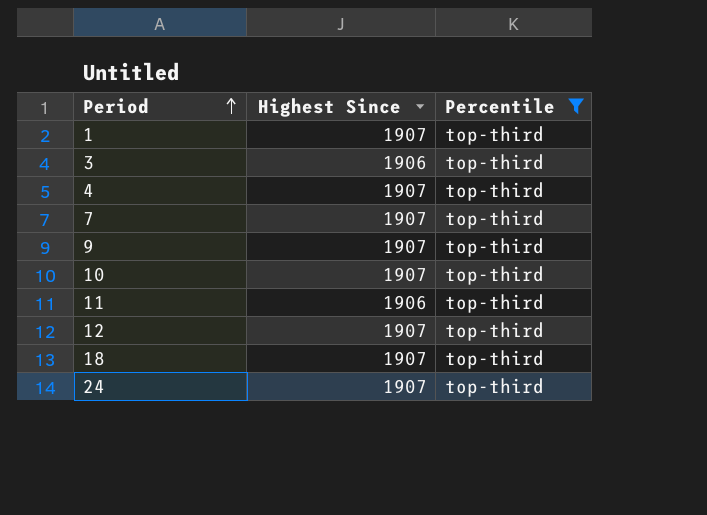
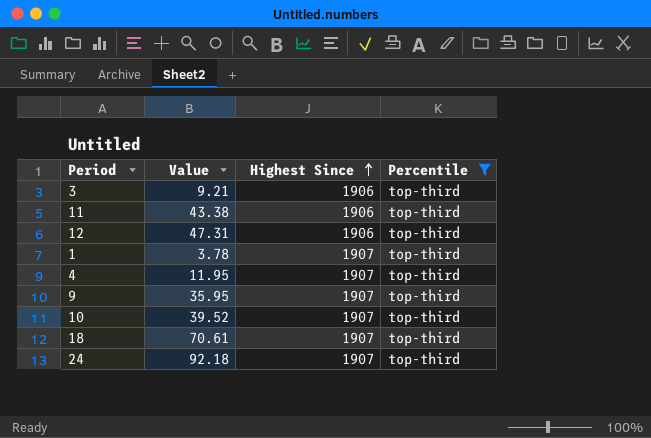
row order: Period ascending -> Highest Since ascending
column Value | position: none -> 2
row 7: 1907 | top-third -> none
12 | Highest Since: 1907 -> 1906

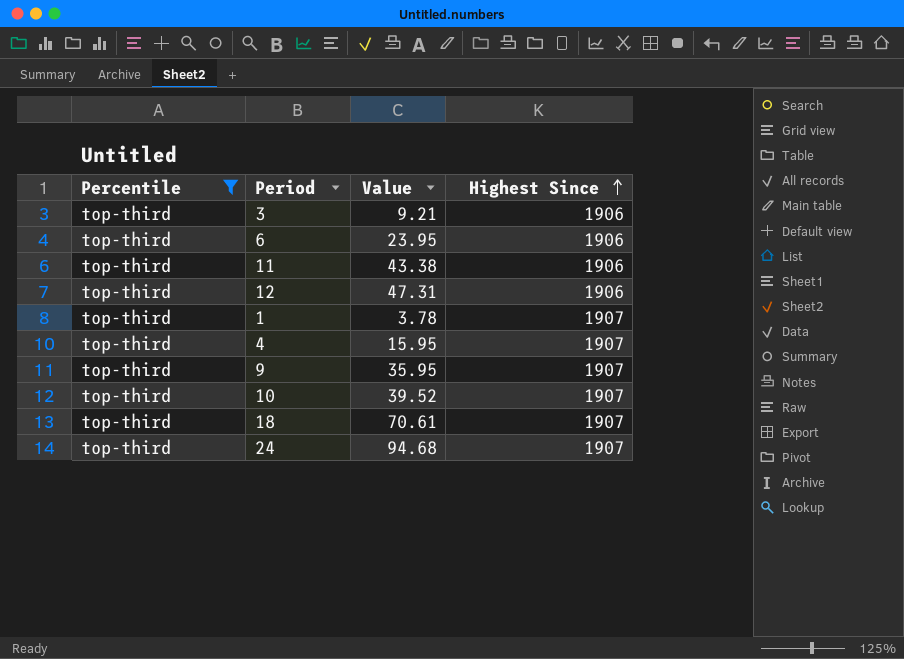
column Percentile | position: 4 -> 1
row 6: none -> top-third | 23.95 | 1906
4 | Value: 11.95 -> 15.95
24 | Value: 92.18 -> 94.68

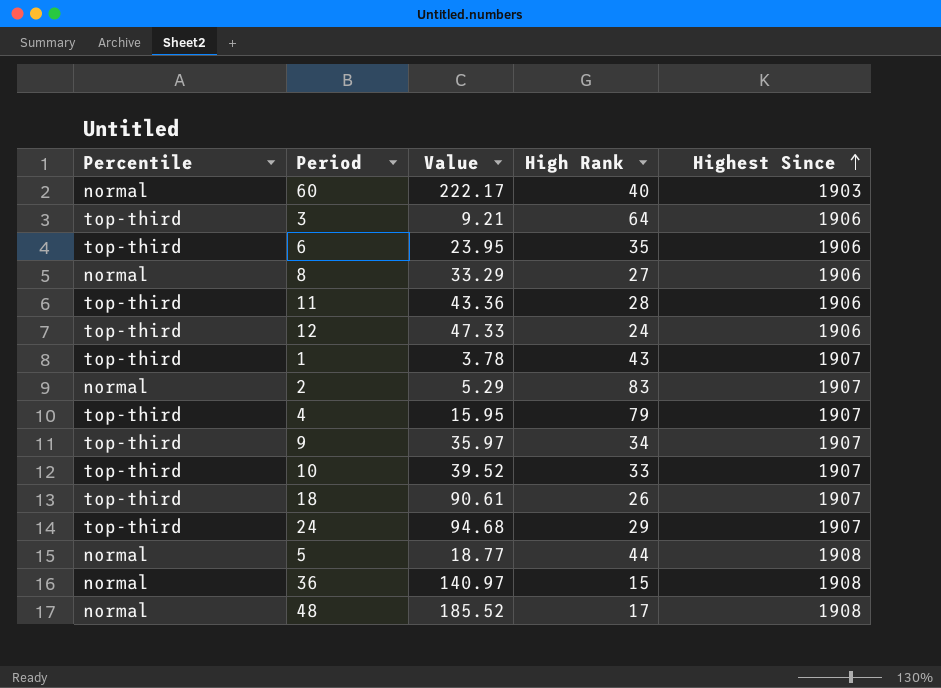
filter: Percentile = top-third -> none
column High Rank | position: none -> 4
11 | Value: 43.38 -> 43.36
12 | Value: 47.31 -> 47.33
9 | Value: 35.95 -> 35.97
18 | Value: 70.61 -> 90.61

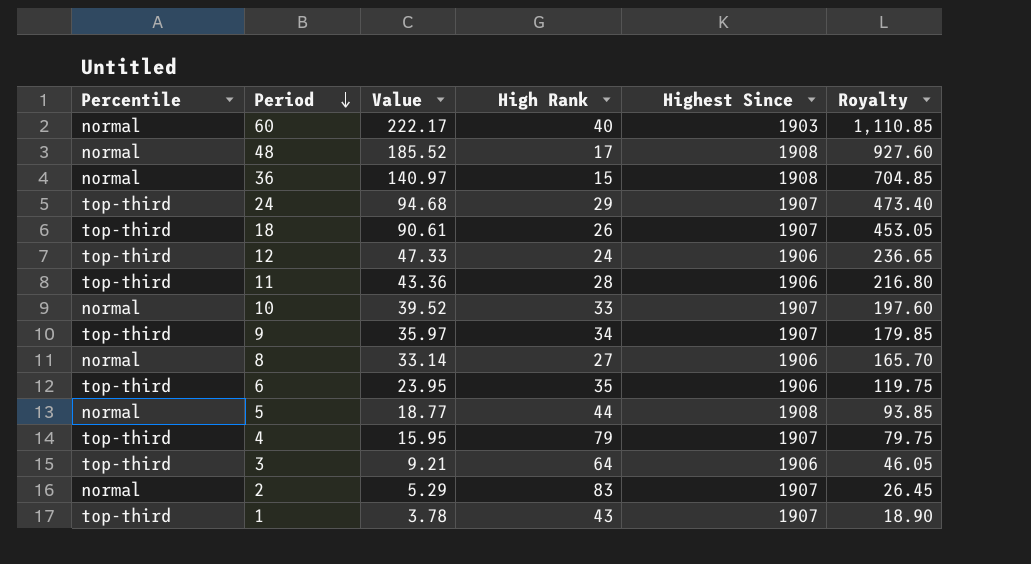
row order: Highest Since ascending -> Period descending
column Royalty | formula: none -> [Value] * 5
10 | Percentile: top-third -> normal
8 | Value: 33.29 -> 33.14

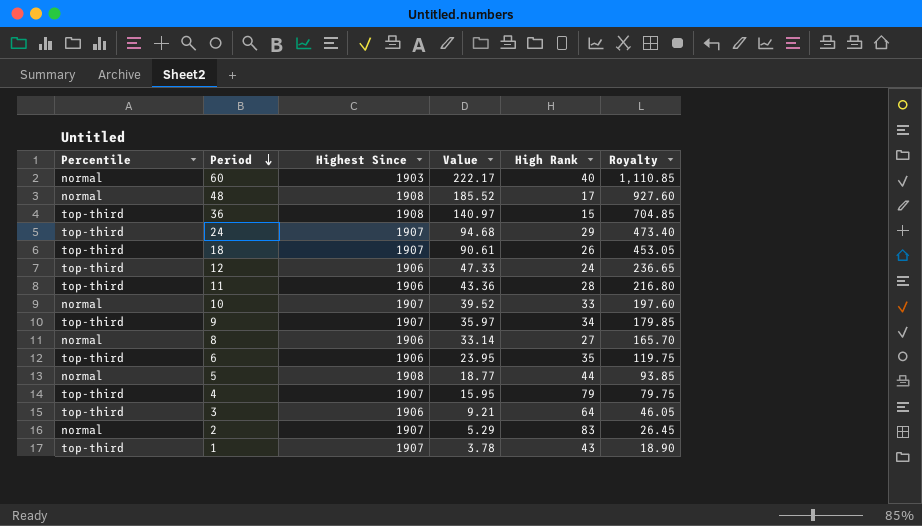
column Highest Since | position: 5 -> 3
36 | Percentile: normal -> top-third

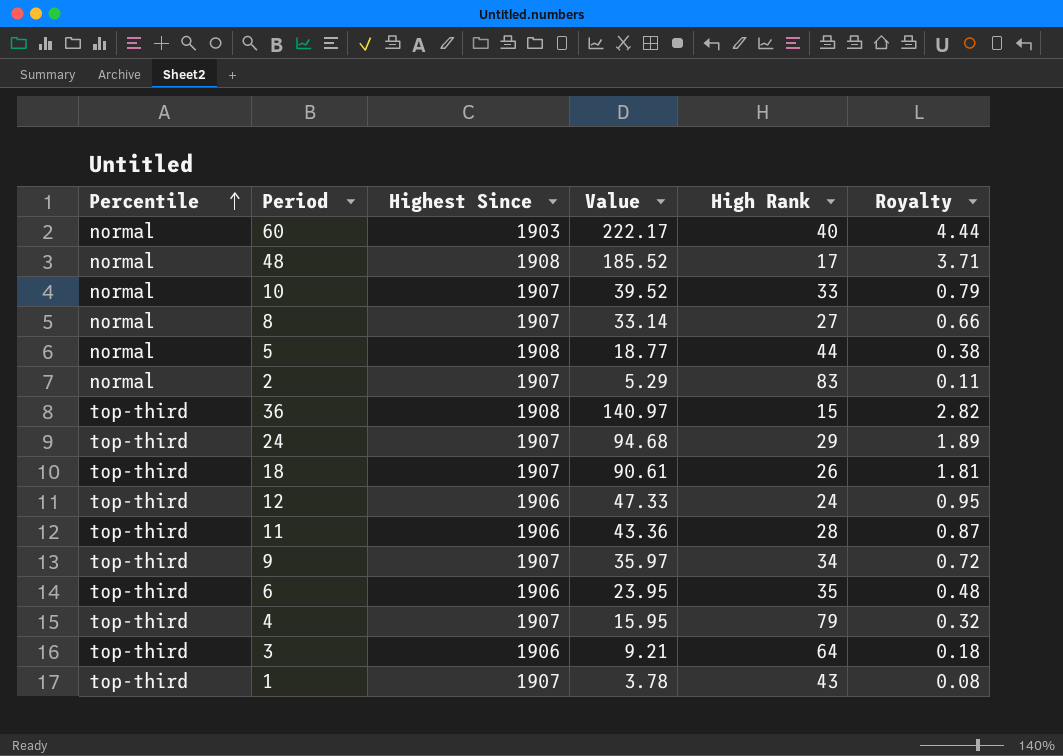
row order: Period descending -> Percentile ascending
column Royalty | formula: [Value] * 5 -> [Value] * 0.02
8 | Highest Since: 1906 -> 1907

